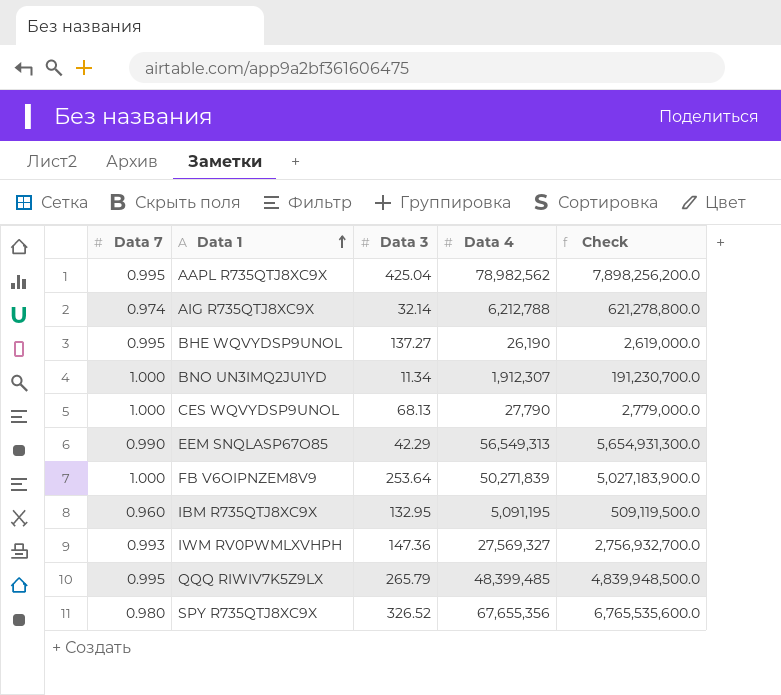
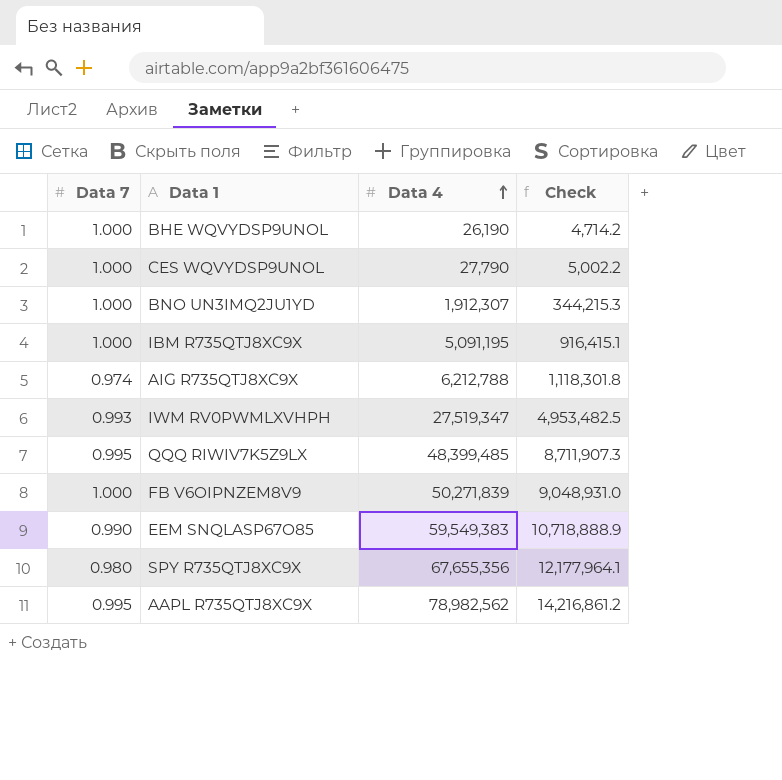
row order: Data 1 ascending -> Data 4 ascending
column Data 3 | position: 3 -> none
column Check | formula: [Data 4] * 100 -> [Data 4] * 0.18
BHE WQVYDSP9UNOL | Data 7: 0.995 -> 1.000
IBM R735QTJ8XC9X | Data 7: 0.960 -> 1.000
IWM RV0PWMLXVHPH | Data 4: 27,569,327 -> 27,519,347
EEM SNQLASP67O85 | Data 4: 56,549,313 -> 59,549,383

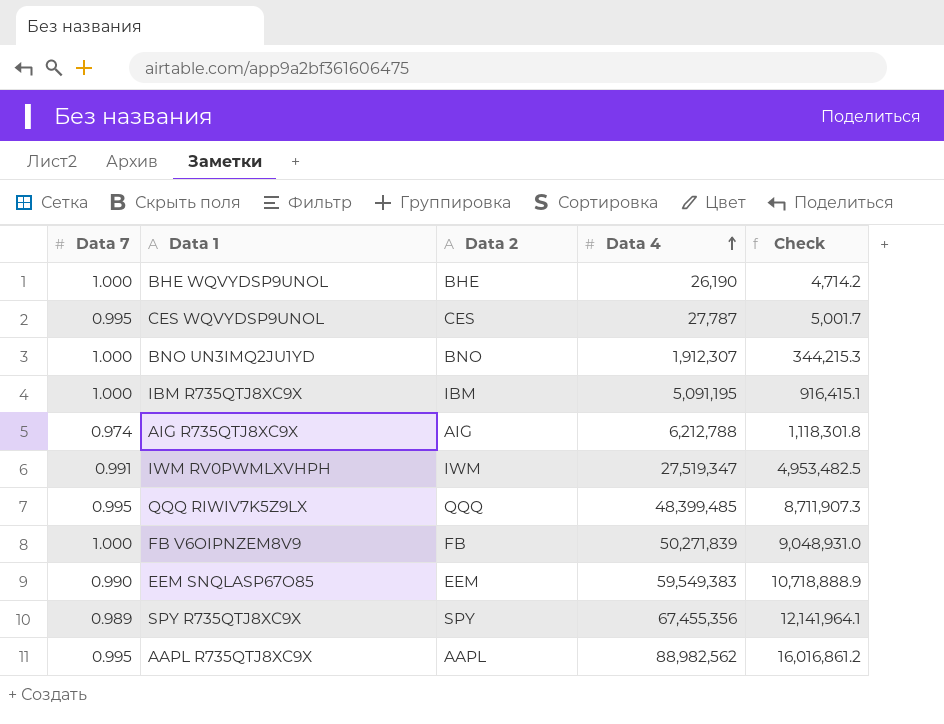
column Data 2 | position: none -> 3
CES WQVYDSP9UNOL | Data 7: 1.000 -> 0.995
CES WQVYDSP9UNOL | Data 4: 27,790 -> 27,787
CES WQVYDSP9UNOL | Check: 5,002.2 -> 5,001.7
IWM RV0PWMLXVHPH | Data 7: 0.993 -> 0.991
SPY R735QTJ8XC9X | Data 7: 0.980 -> 0.989
SPY R735QTJ8XC9X | Data 4: 67,655,356 -> 67,455,356
SPY R735QTJ8XC9X | Check: 12,177,964.1 -> 12,141,964.1
AAPL R735QTJ8XC9X | Data 4: 78,982,562 -> 88,982,562
AAPL R735QTJ8XC9X | Check: 14,216,861.2 -> 16,016,861.2

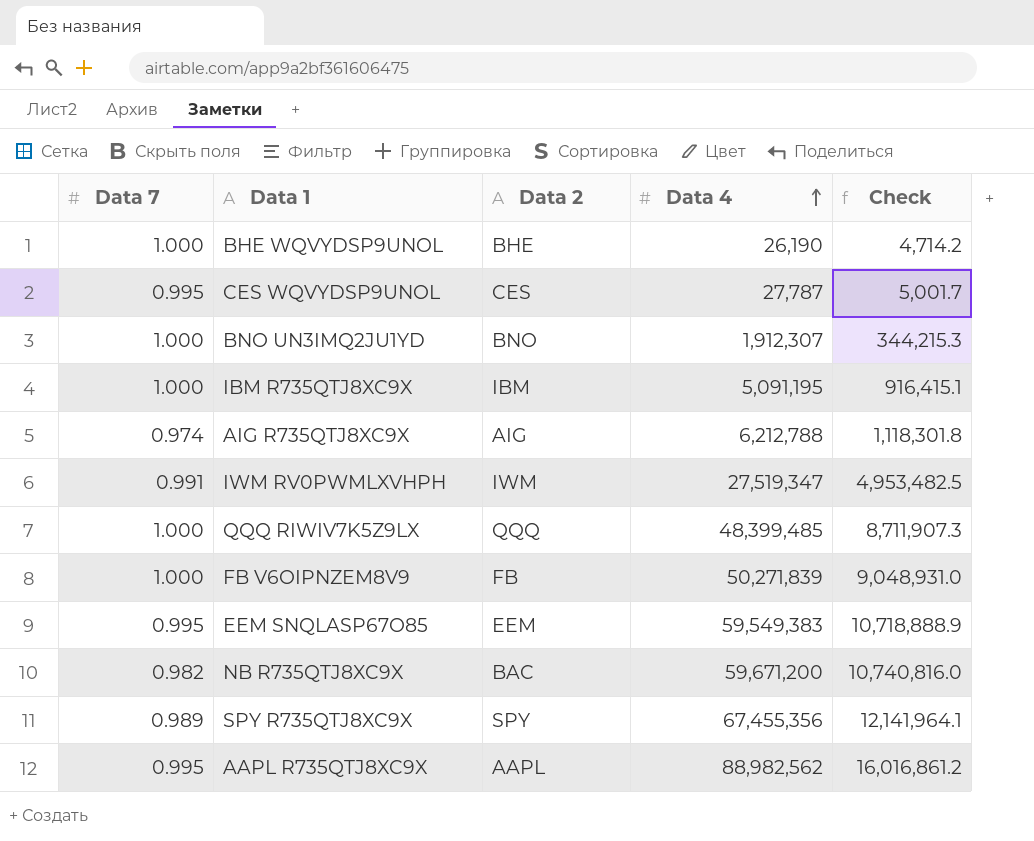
QQQ RIWIV7K5Z9LX | Data 7: 0.995 -> 1.000
EEM SNQLASP67O85 | Data 7: 0.990 -> 0.995
row NB R735QTJ8XC9X: none -> 0.982 | BAC | 59,671,200 | 10,740,816.0

